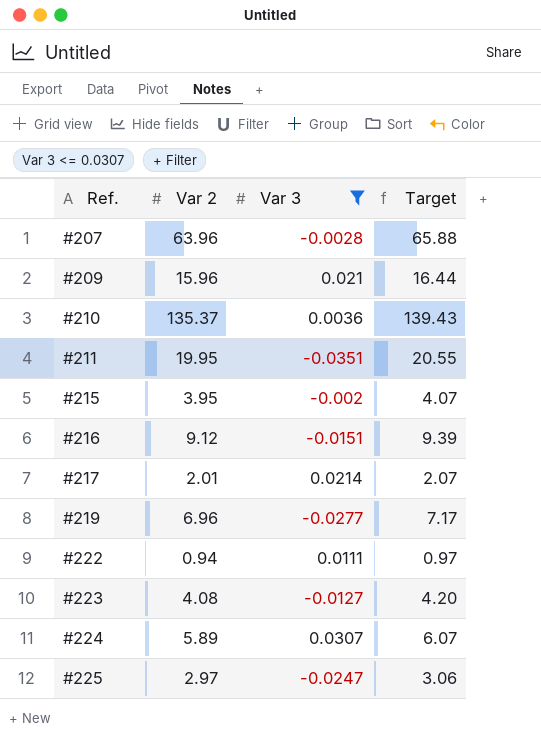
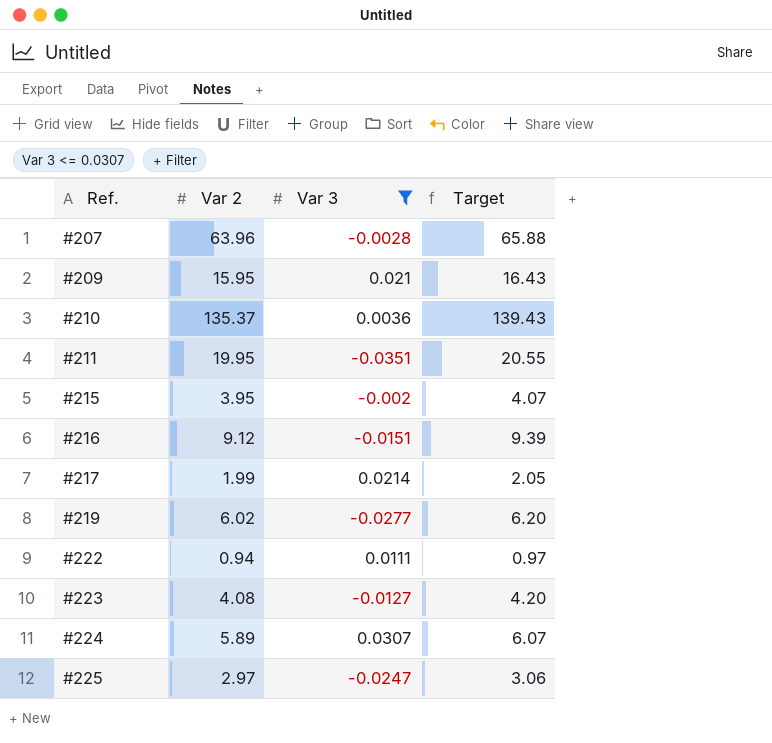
#209 | Var 2: 15.96 -> 15.95
#209 | Target: 16.44 -> 16.43
#217 | Var 2: 2.01 -> 1.99
#217 | Target: 2.07 -> 2.05
#219 | Var 2: 6.96 -> 6.02
#219 | Target: 7.17 -> 6.20

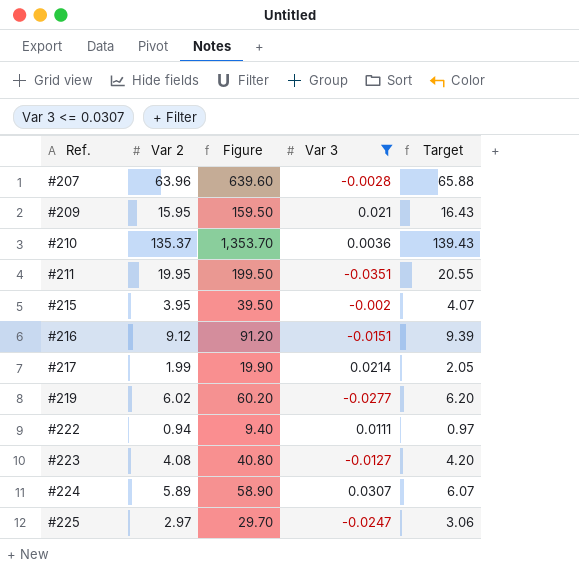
column Figure | formula: none -> [Var 2] * 10

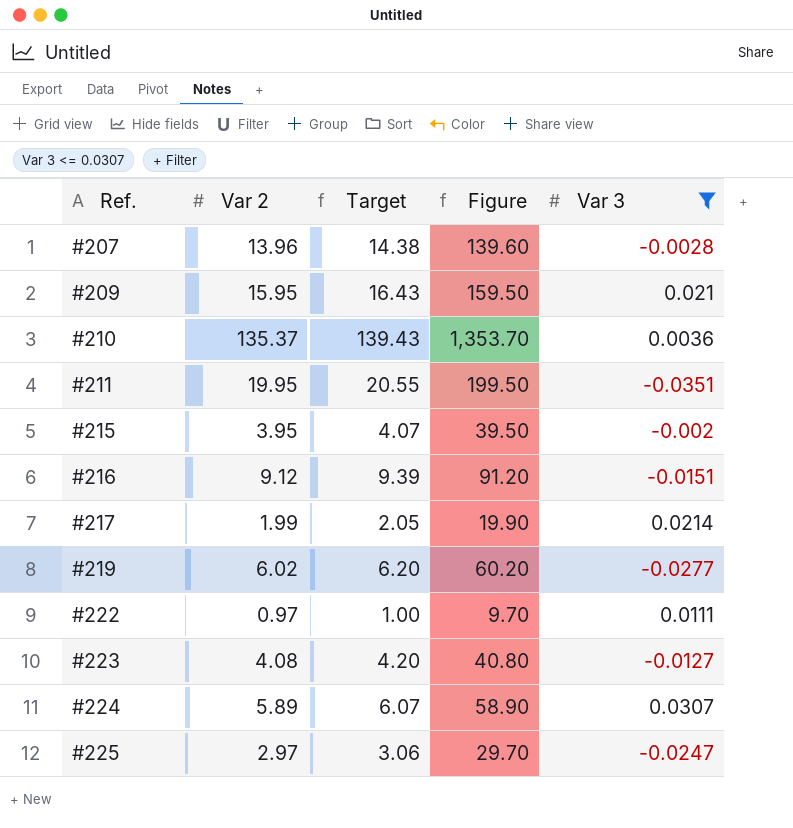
column Target | position: 5 -> 3
#207 | Var 2: 63.96 -> 13.96
#207 | Target: 65.88 -> 14.38
#207 | Figure: 639.60 -> 139.60
#222 | Var 2: 0.94 -> 0.97
#222 | Target: 0.97 -> 1.00
#222 | Figure: 9.40 -> 9.70

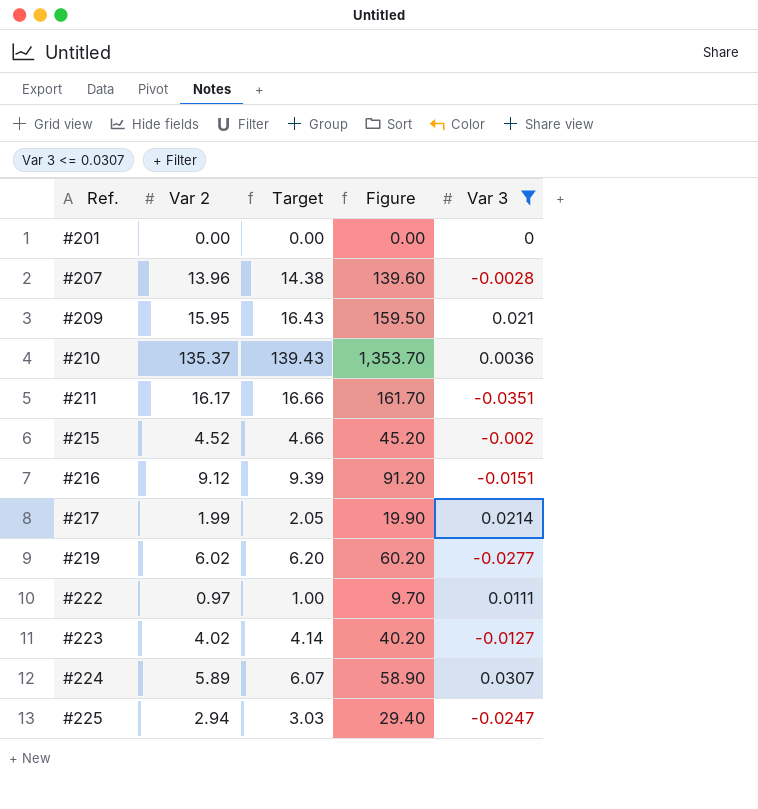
row #201: none -> 0.00 | 0.00 | 0.00 | 0
#211 | Var 2: 19.95 -> 16.17
#211 | Target: 20.55 -> 16.66
#211 | Figure: 199.50 -> 161.70
#215 | Var 2: 3.95 -> 4.52
#215 | Target: 4.07 -> 4.66
#215 | Figure: 39.50 -> 45.20
#223 | Var 2: 4.08 -> 4.02
#223 | Target: 4.20 -> 4.14
#223 | Figure: 40.80 -> 40.20
#225 | Var 2: 2.97 -> 2.94
#225 | Target: 3.06 -> 3.03
#225 | Figure: 29.70 -> 29.40

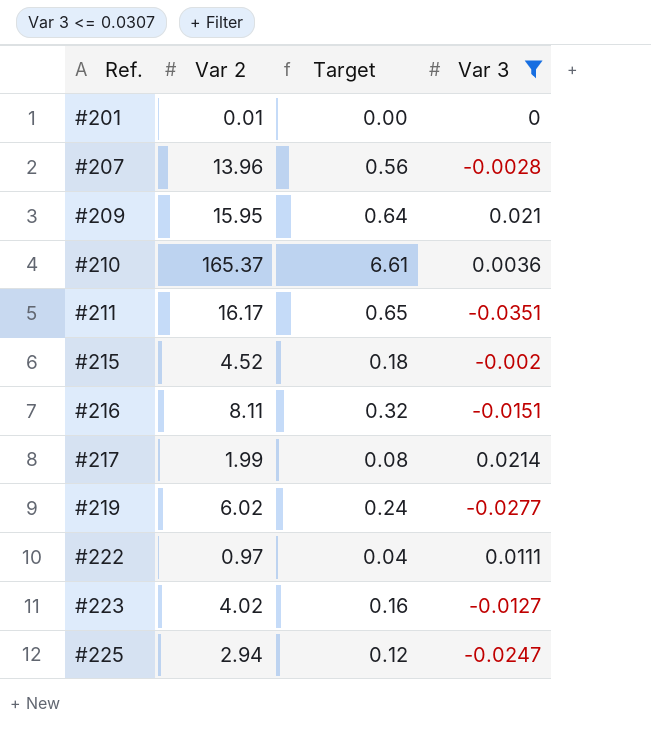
column Figure | formula: [Var 2] * 10 -> none
column Target | formula: [Var 2] * 1.03 -> [Var 2] * 0.04
row #224: 5.89 | 6.07 | 58.90 | 0.0307 -> none
#201 | Var 2: 0.00 -> 0.01
#210 | Var 2: 135.37 -> 165.37
#216 | Var 2: 9.12 -> 8.11

